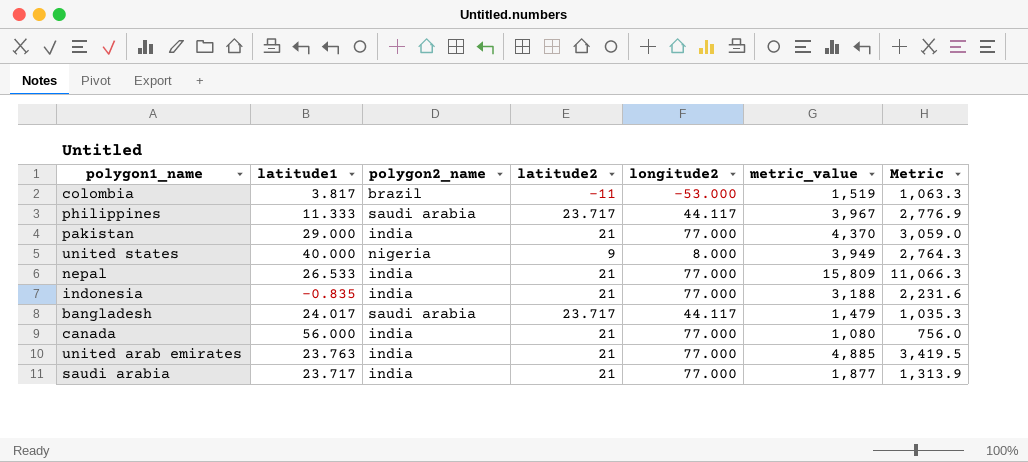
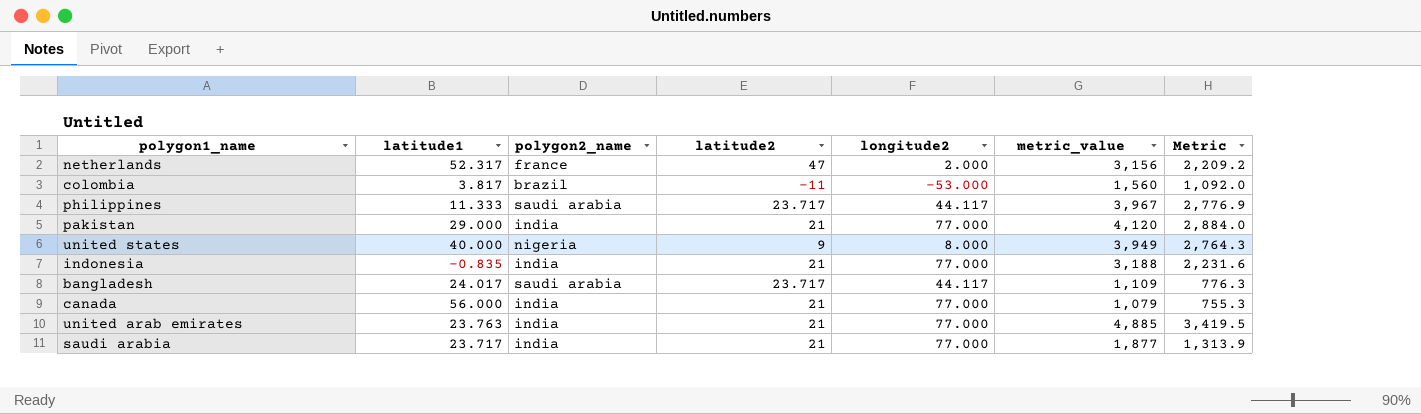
row nepal: 26.533 | india | 21 | 77.000 | 15,809 | 11,066.3 -> none
row netherlands: none -> 52.317 | france | 47 | 2.000 | 3,156 | 2,209.2
colombia | metric_value: 1,519 -> 1,560
colombia | Metric: 1,063.3 -> 1,092.0
pakistan | metric_value: 4,370 -> 4,120
pakistan | Metric: 3,059.0 -> 2,884.0
bangladesh | metric_value: 1,479 -> 1,109
bangladesh | Metric: 1,035.3 -> 776.3
canada | metric_value: 1,080 -> 1,079
canada | Metric: 756.0 -> 755.3

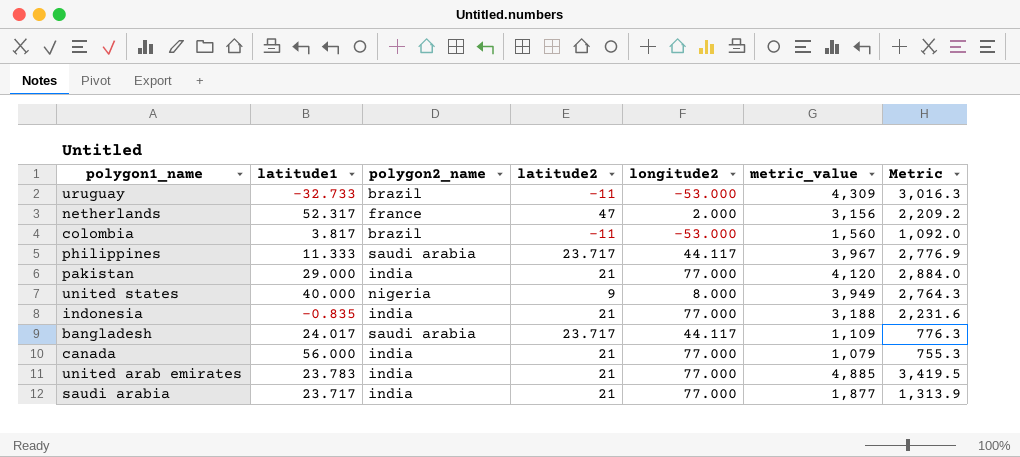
row uruguay: none -> -32.733 | brazil | -11 | -53.000 | 4,309 | 3,016.3
united arab emirates | latitude1: 23.763 -> 23.783

